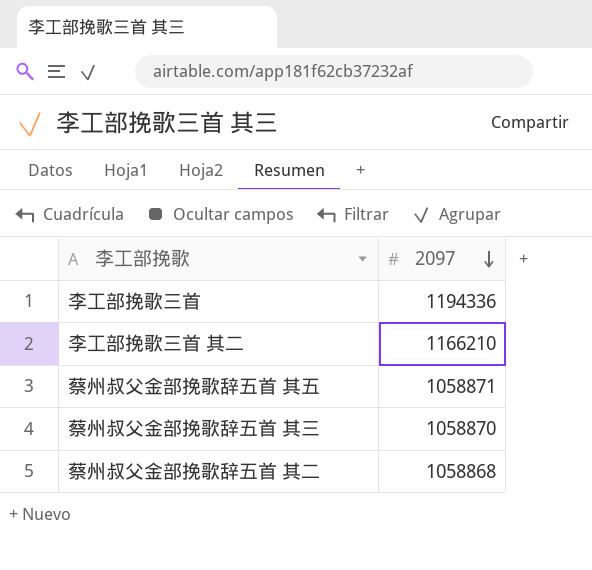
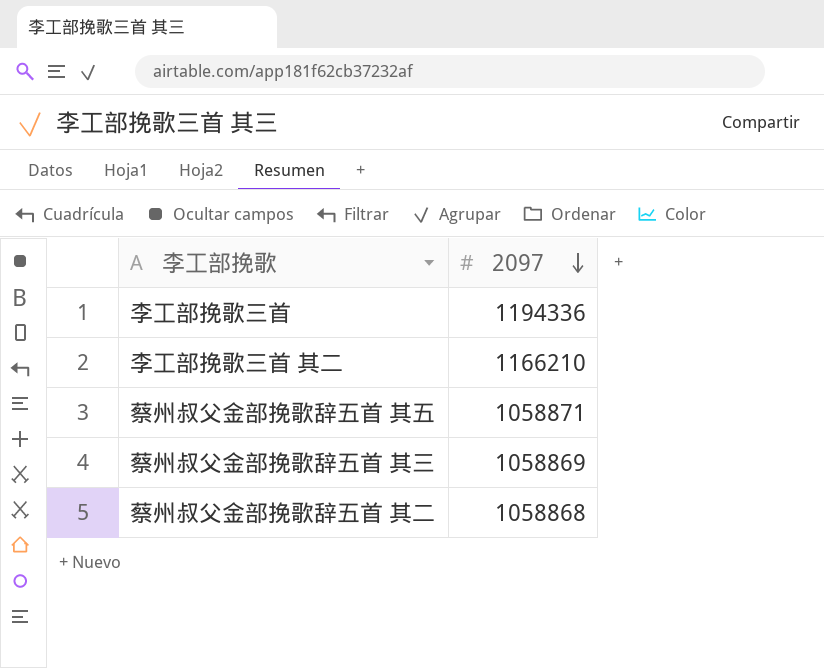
蔡州叔父金部挽歌辞五首 其三 | 2097: 1058870 -> 1058869

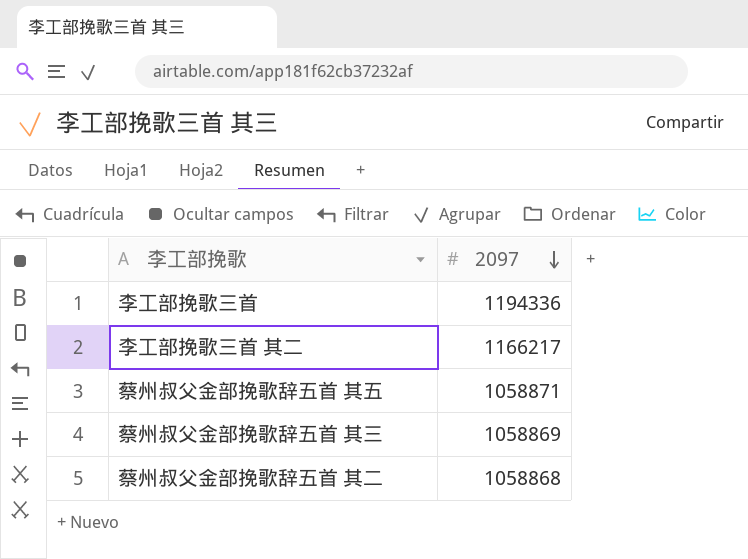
李工部挽歌三首 其二 | 2097: 1166210 -> 1166217

